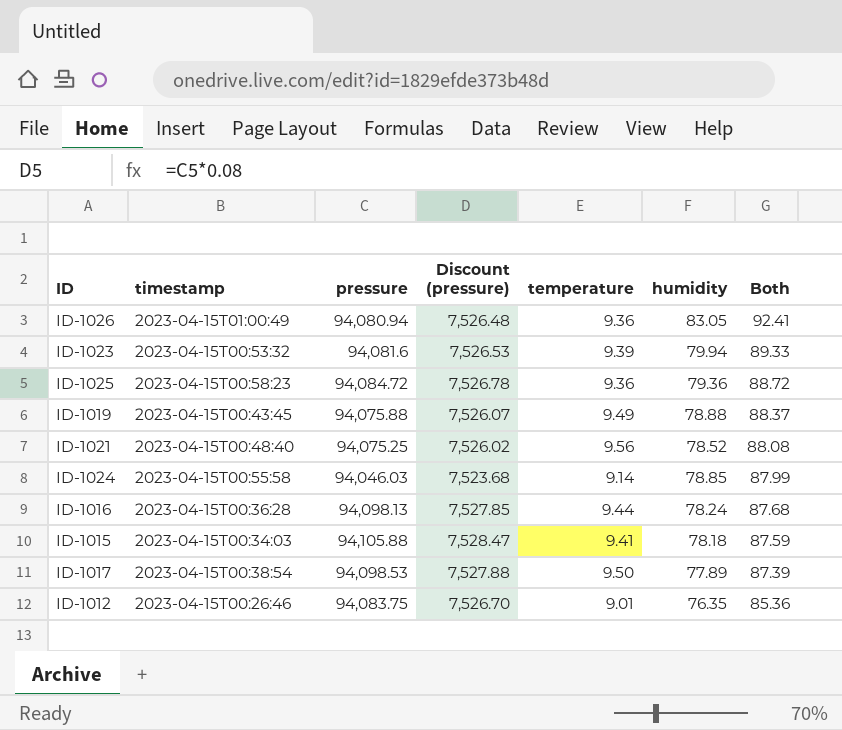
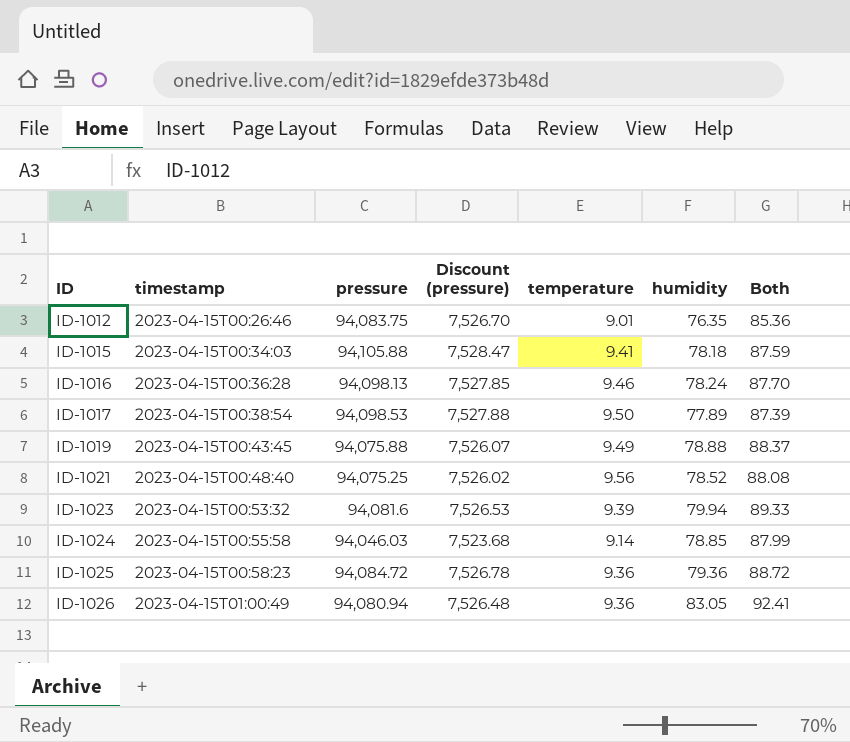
row order: Both descending -> ID ascending
ID-1016 | temperature: 9.44 -> 9.46
ID-1016 | Both: 87.68 -> 87.70

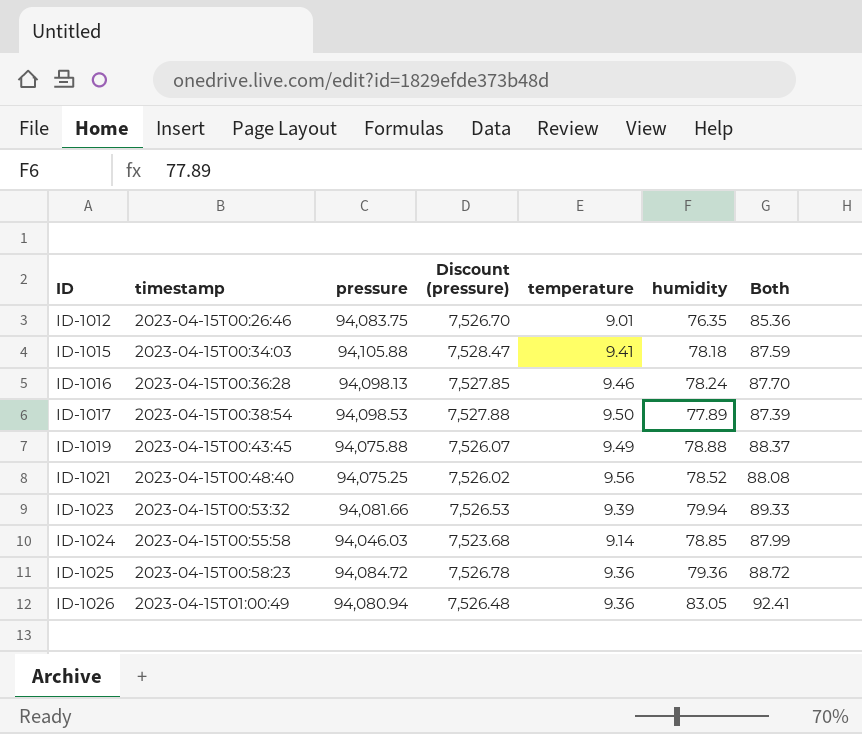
ID-1023 | pressure: 94,081.6 -> 94,081.66

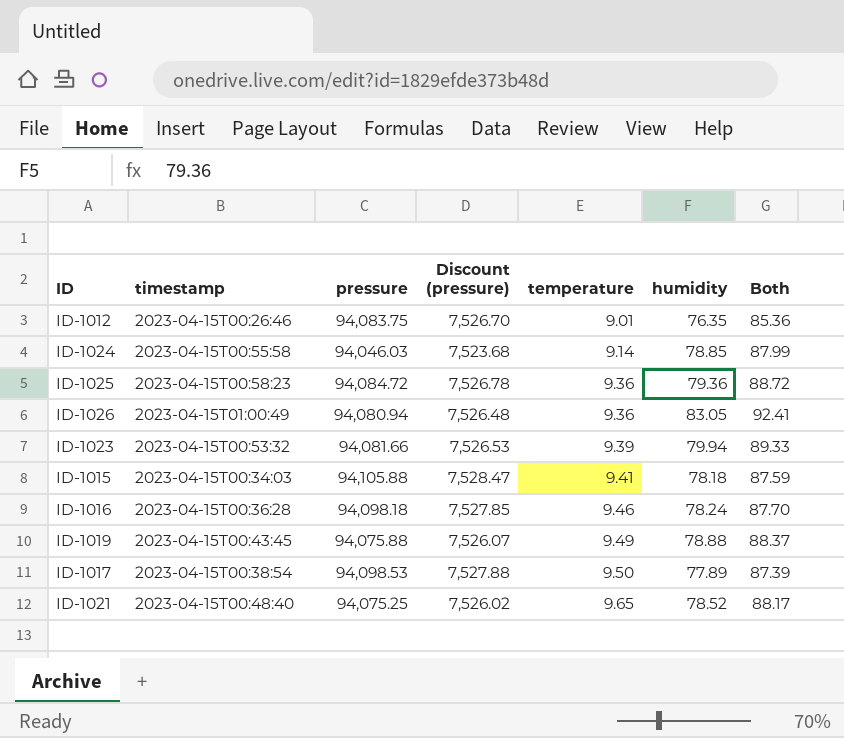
row order: ID ascending -> temperature ascending
ID-1016 | pressure: 94,098.13 -> 94,098.18
ID-1021 | temperature: 9.56 -> 9.65
ID-1021 | Both: 88.08 -> 88.17

